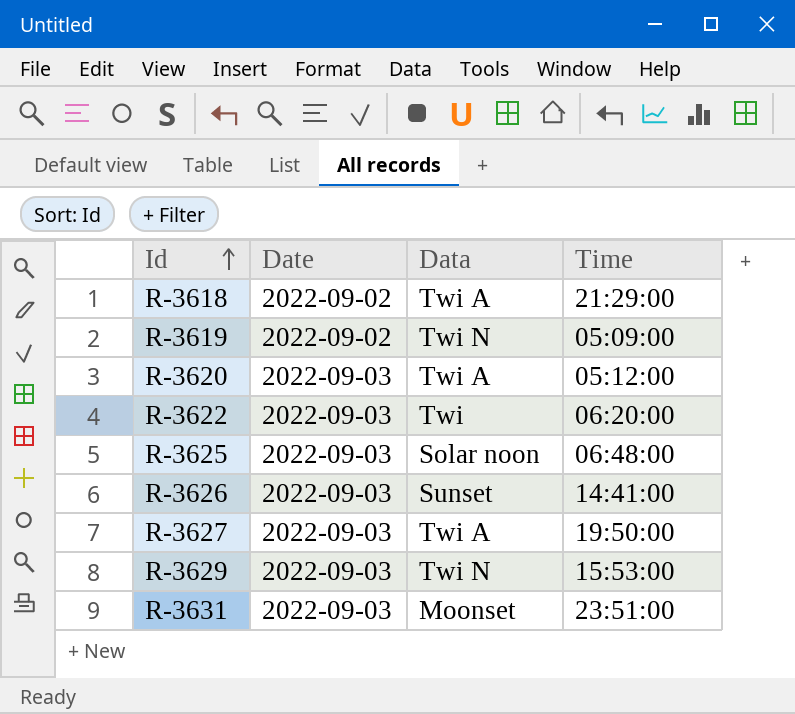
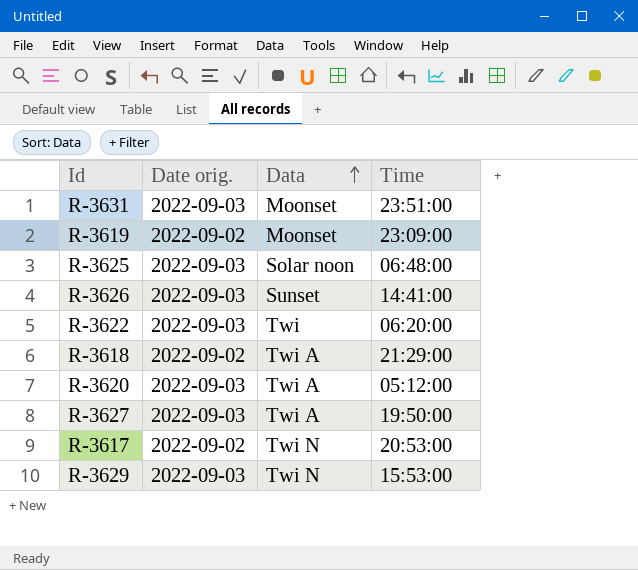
row order: Id ascending -> Data ascending
column name: Date -> Date orig.
R-3619 | Data: Twi N -> Moonset
R-3619 | Time: 05:09:00 -> 23:09:00
row R-3617: none -> 2022-09-02 | Twi N | 20:53:00

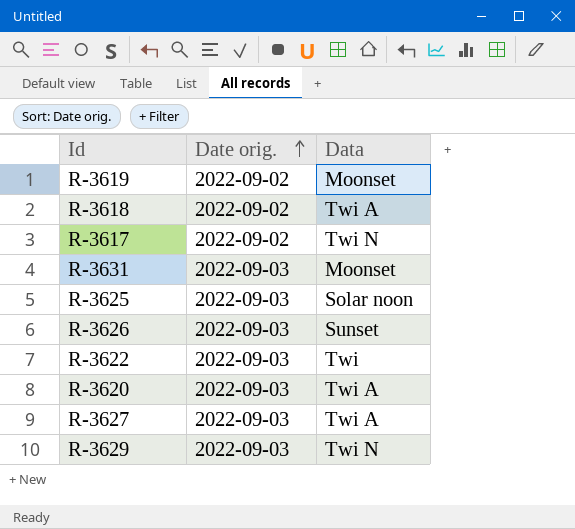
row order: Data ascending -> Date orig. ascending
column Time | position: 4 -> none

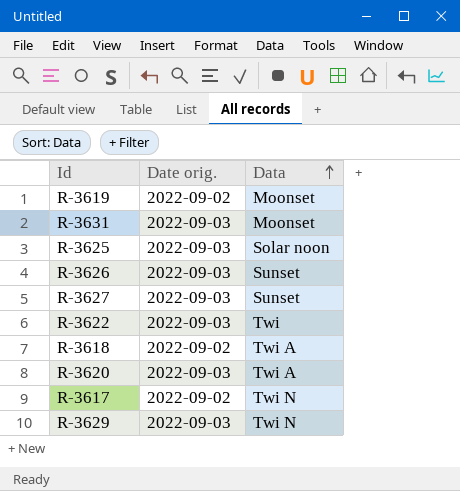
row order: Date orig. ascending -> Data ascending
R-3627 | Data: Twi A -> Sunset

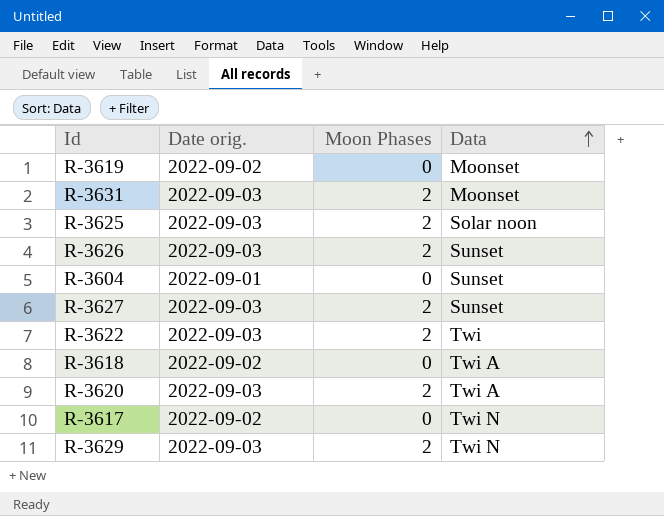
column Moon Phases | position: none -> 3
row R-3604: none -> 2022-09-01 | 0 | Sunset

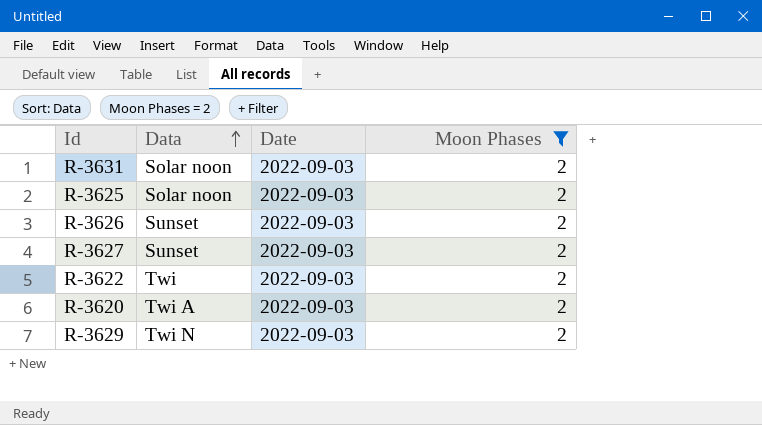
filter: none -> Moon Phases = 2
column Data | position: 4 -> 2
column name: Date orig. -> Date
R-3631 | Data: Moonset -> Solar noon

